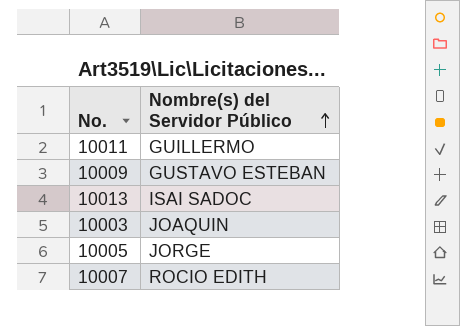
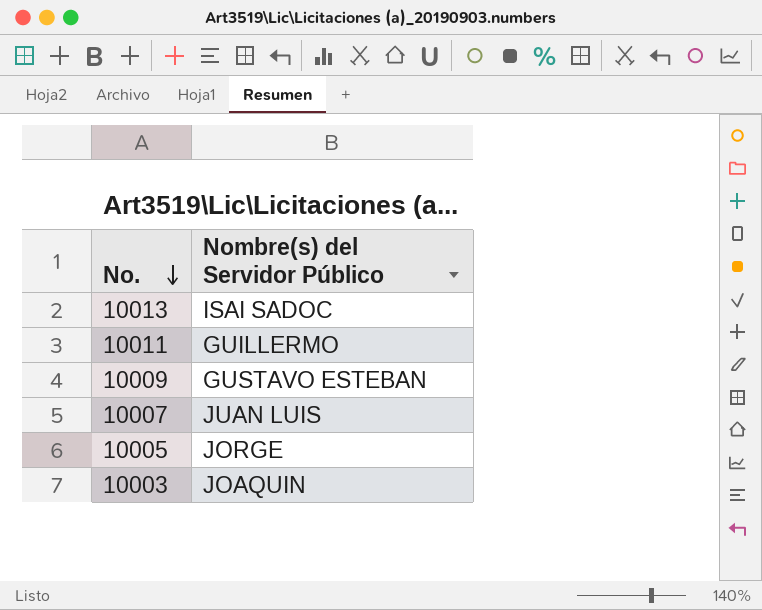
row order: Nombre(s) del Servidor Público ascending -> No. descending
10007 | Nombre(s) del Servidor Público: ROCIO EDITH -> JUAN LUIS

